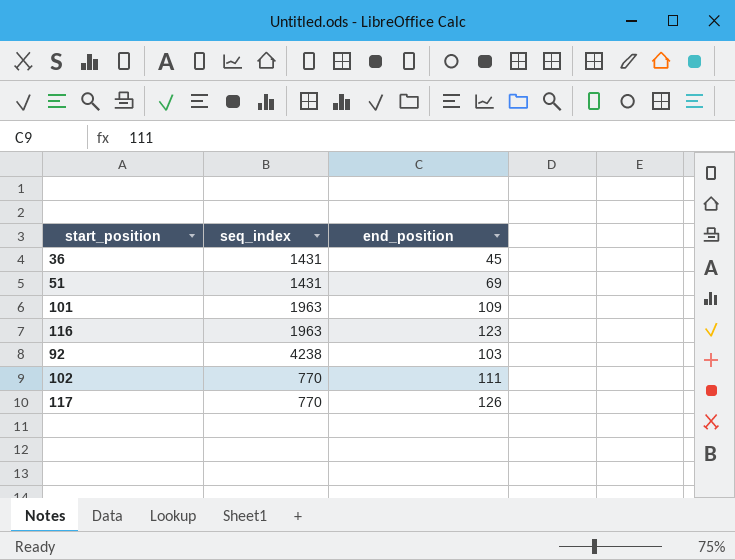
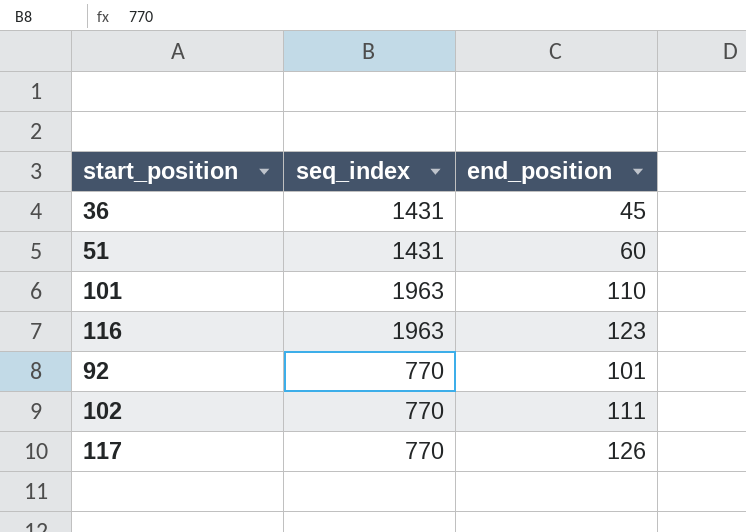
51 | end_position: 69 -> 60
101 | end_position: 109 -> 110
92 | seq_index: 4238 -> 770
92 | end_position: 103 -> 101

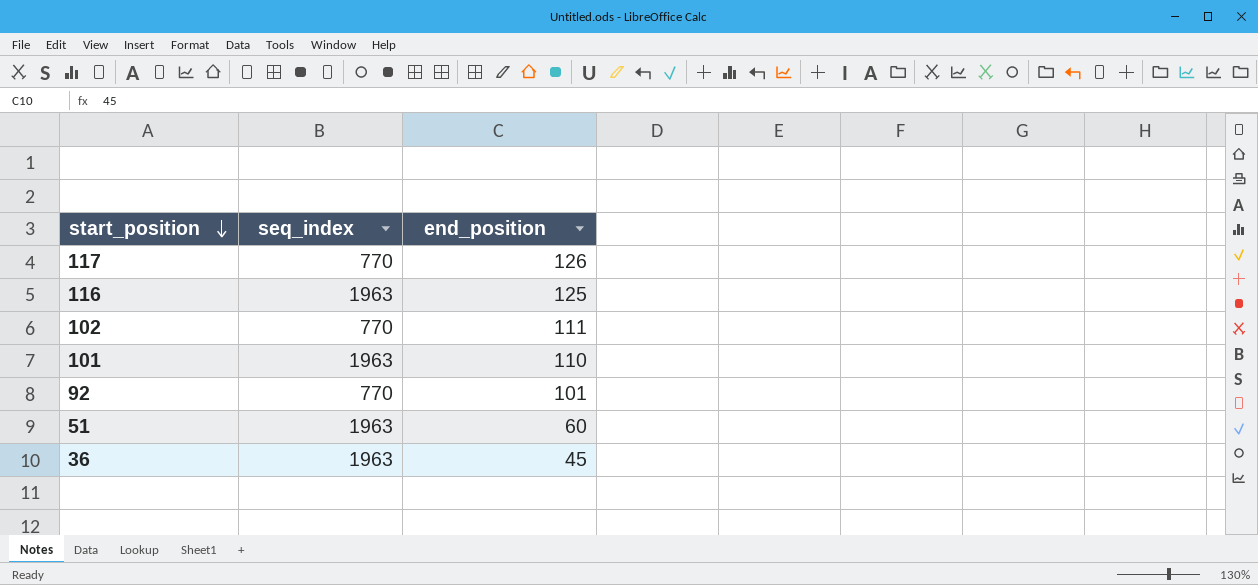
row order: none -> start_position descending
116 | end_position: 123 -> 125
51 | seq_index: 1431 -> 1963
36 | seq_index: 1431 -> 1963

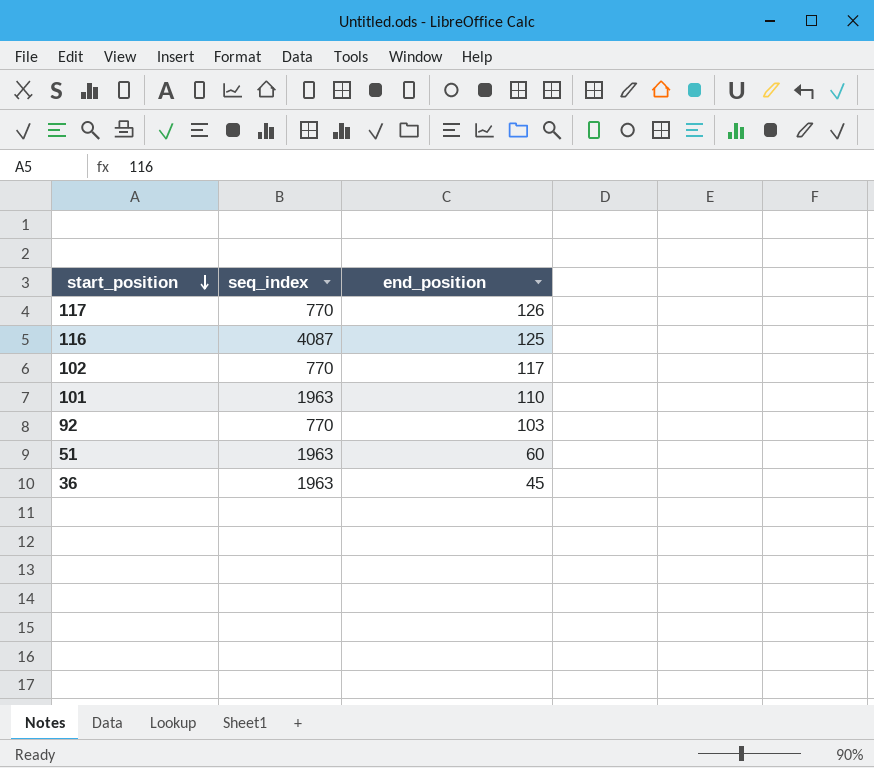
116 | seq_index: 1963 -> 4087
102 | end_position: 111 -> 117
92 | end_position: 101 -> 103

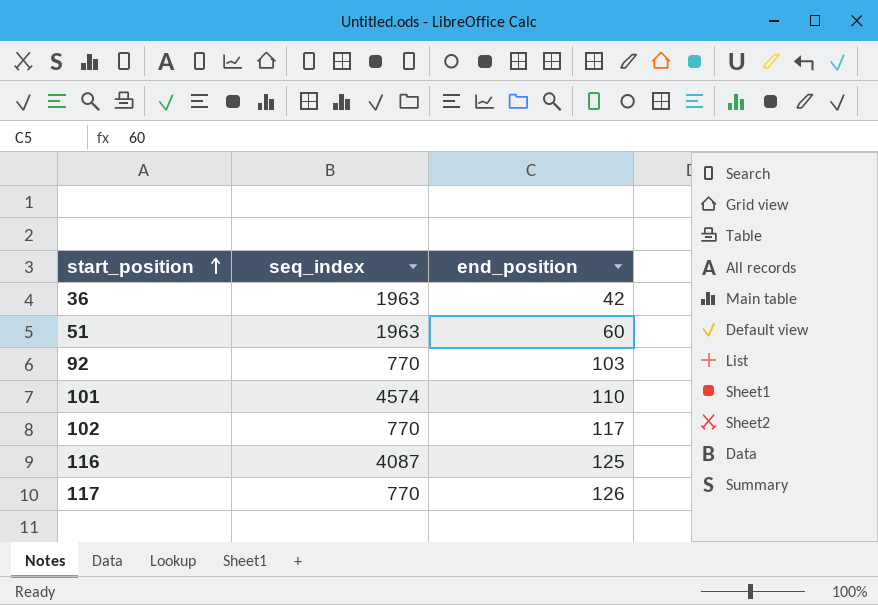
row order: start_position descending -> start_position ascending
36 | end_position: 45 -> 42
101 | seq_index: 1963 -> 4574

